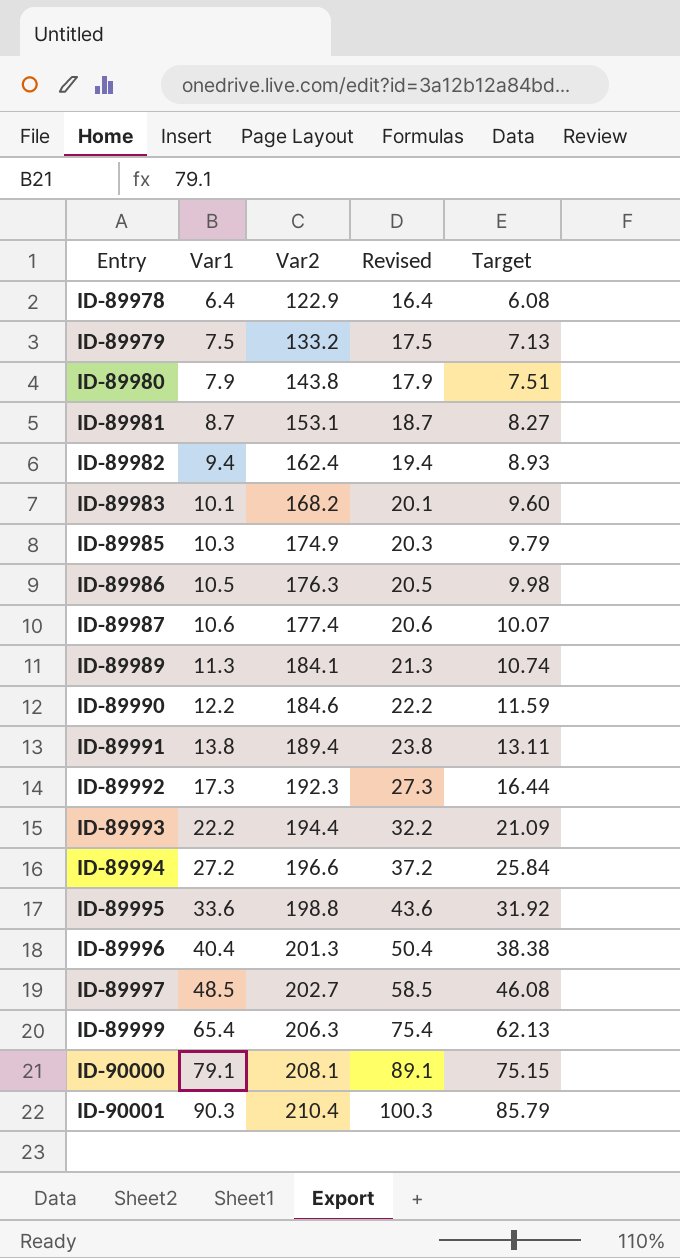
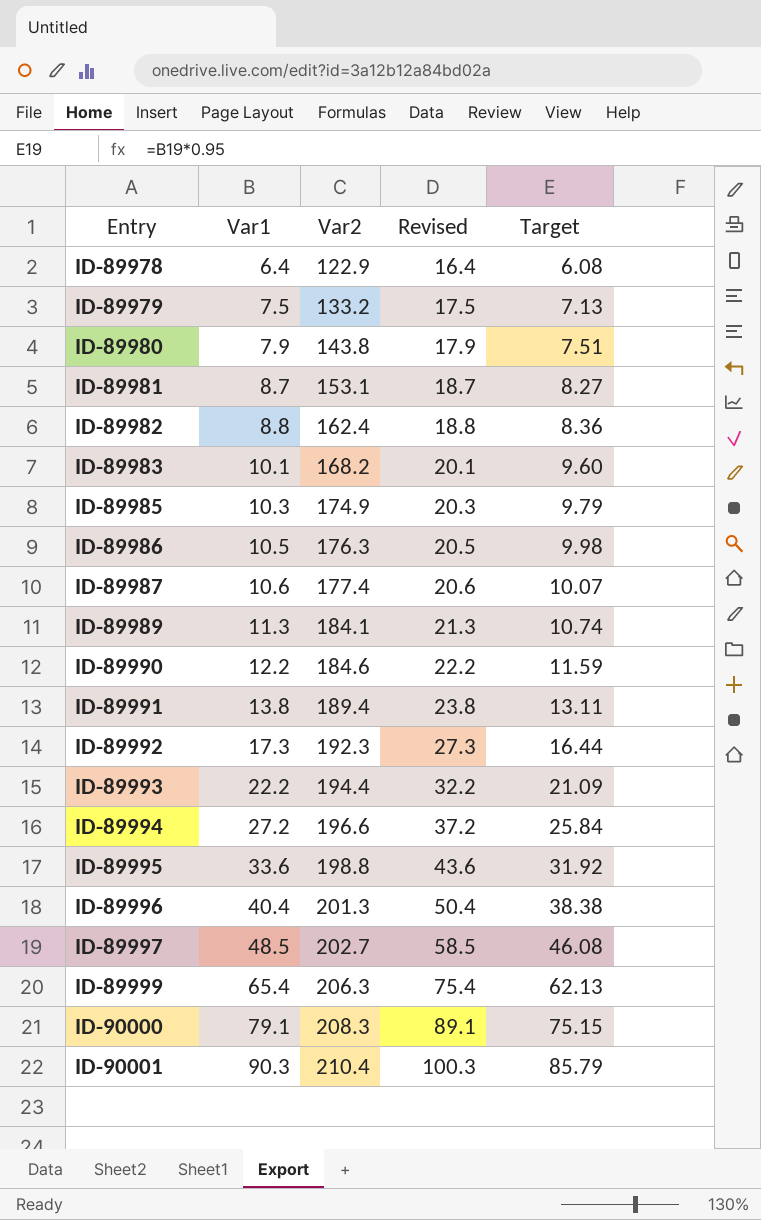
ID-89982 | Var1: 9.4 -> 8.8
ID-89982 | Revised: 19.4 -> 18.8
ID-89982 | Target: 8.93 -> 8.36
ID-90000 | Var2: 208.1 -> 208.3

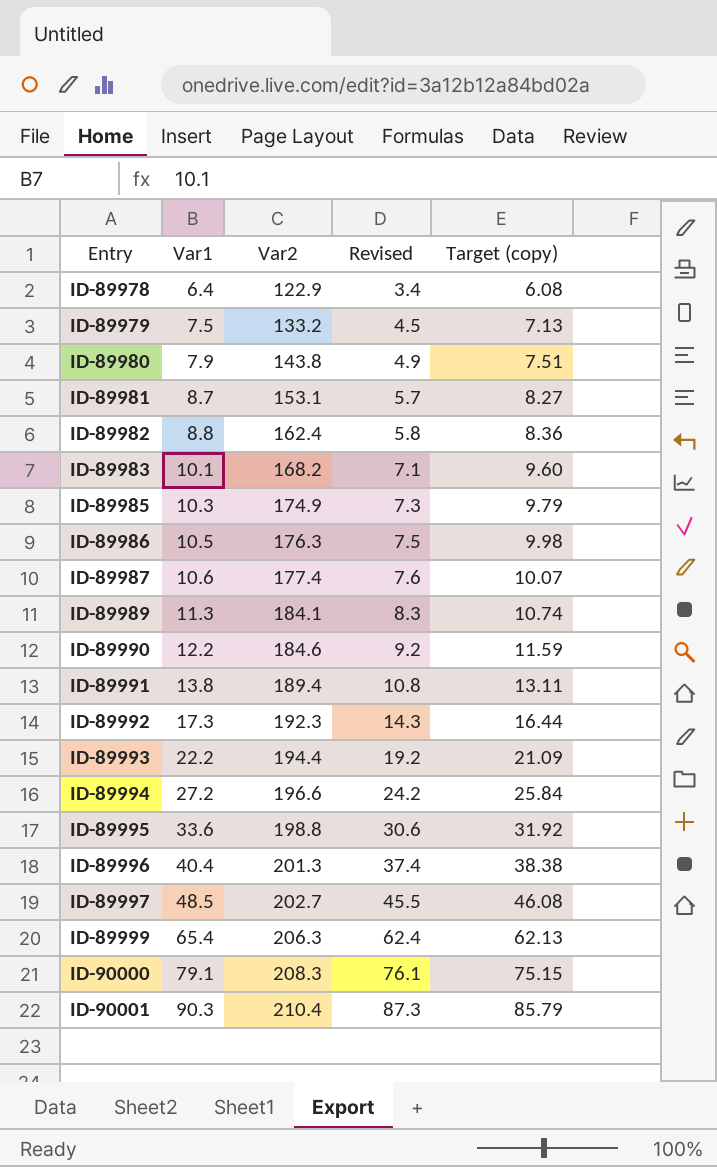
column Revised | formula: [Var1] + 10 -> [Var1] - 3
column name: Target -> Target (copy)

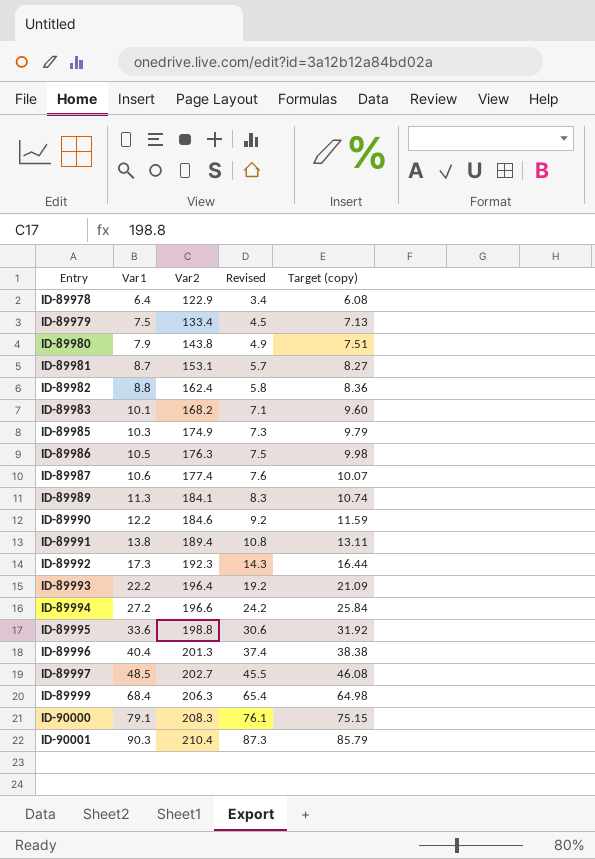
ID-89979 | Var2: 133.2 -> 133.4
ID-89993 | Var2: 194.4 -> 196.4
ID-89999 | Var1: 65.4 -> 68.4
ID-89999 | Revised: 62.4 -> 65.4
ID-89999 | Target (copy): 62.13 -> 64.98

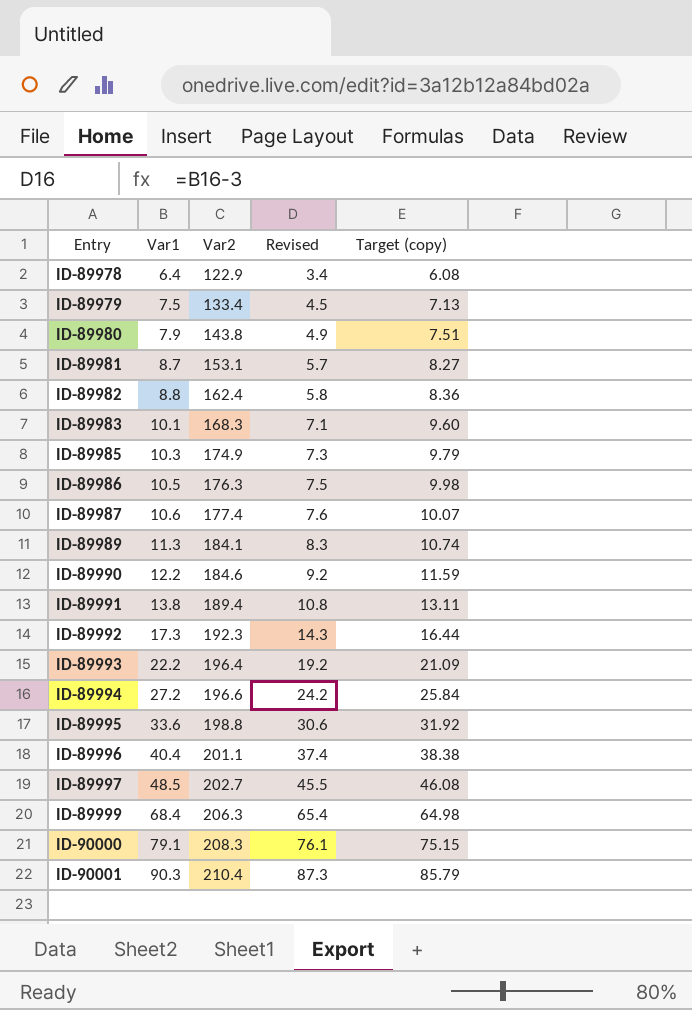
ID-89983 | Var2: 168.2 -> 168.3
ID-89996 | Var2: 201.3 -> 201.1

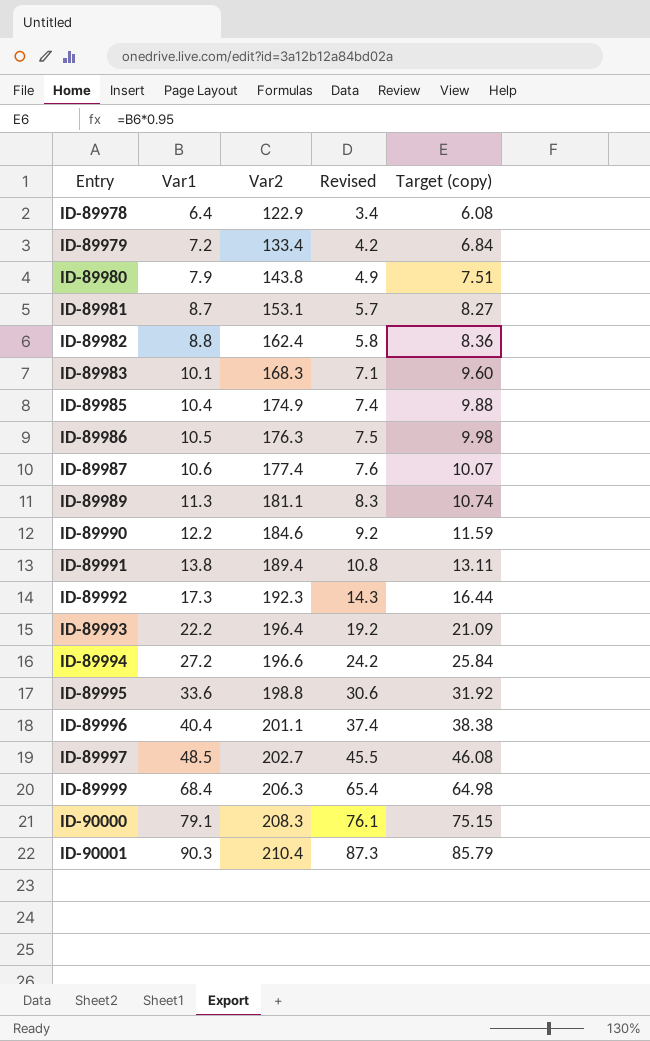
ID-89979 | Var1: 7.5 -> 7.2
ID-89979 | Revised: 4.5 -> 4.2
ID-89979 | Target (copy): 7.13 -> 6.84
ID-89985 | Var1: 10.3 -> 10.4
ID-89985 | Revised: 7.3 -> 7.4
ID-89985 | Target (copy): 9.79 -> 9.88
ID-89989 | Var2: 184.1 -> 181.1

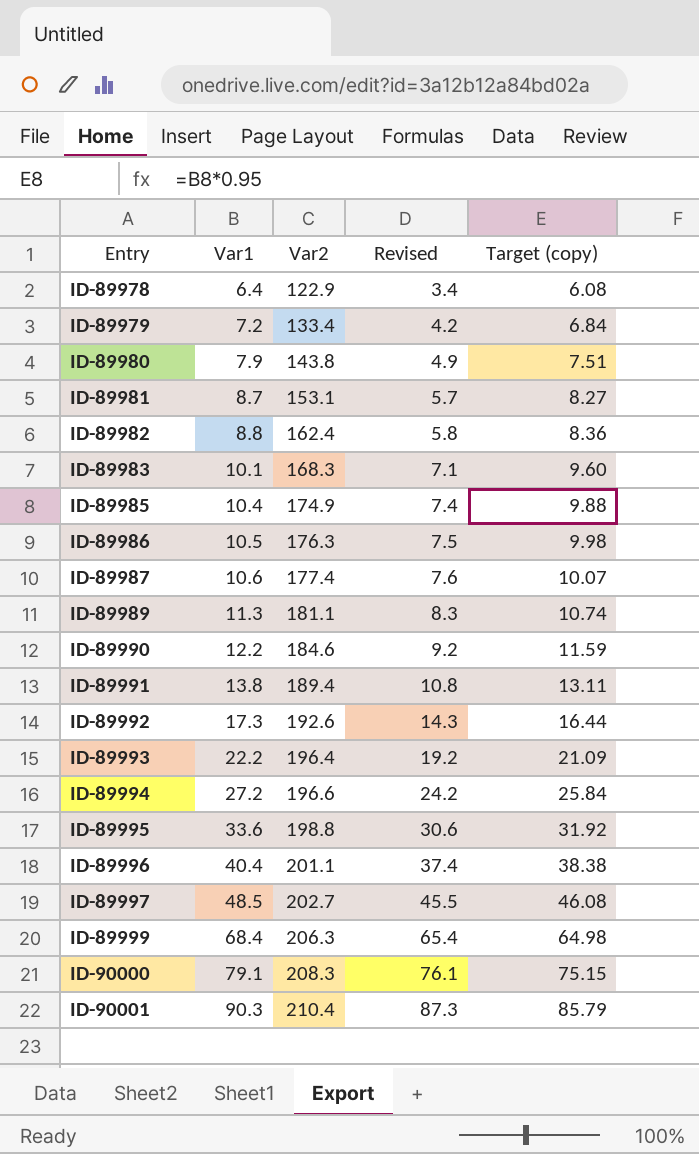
ID-89992 | Var2: 192.3 -> 192.6

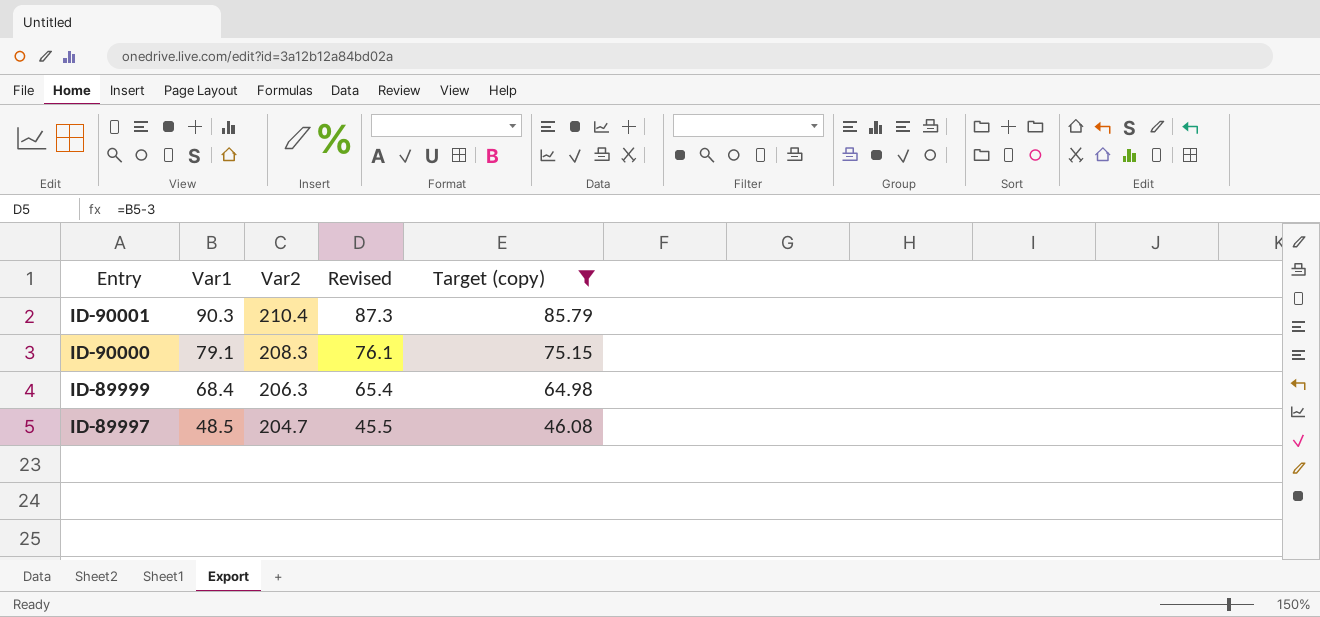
filter: none -> Target (copy) >= 46.08
row order: Entry ascending -> Entry descending
ID-89997 | Var2: 202.7 -> 204.7

